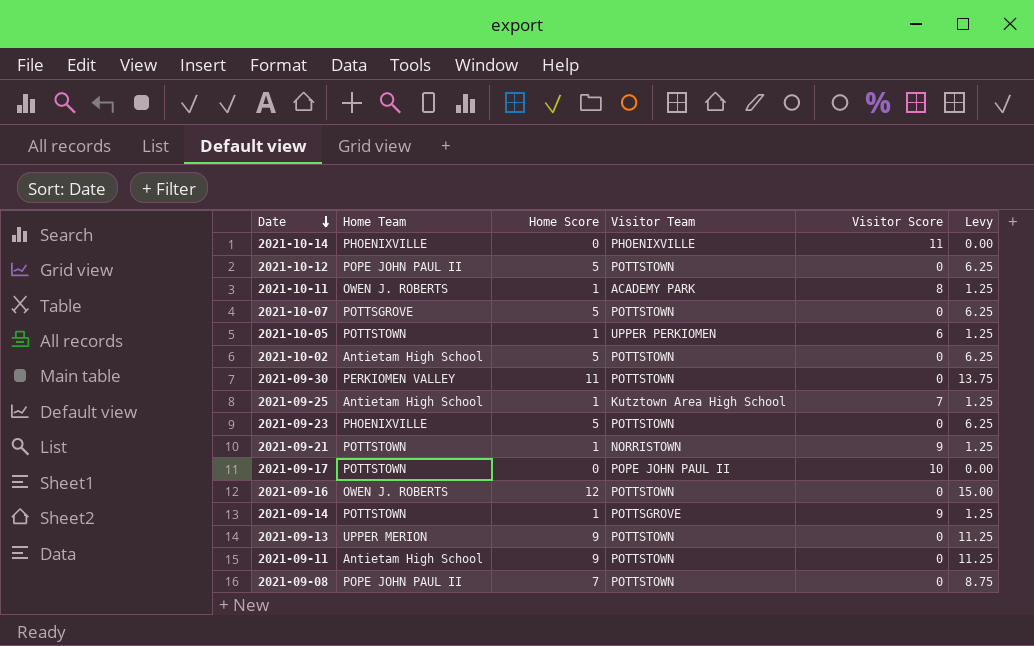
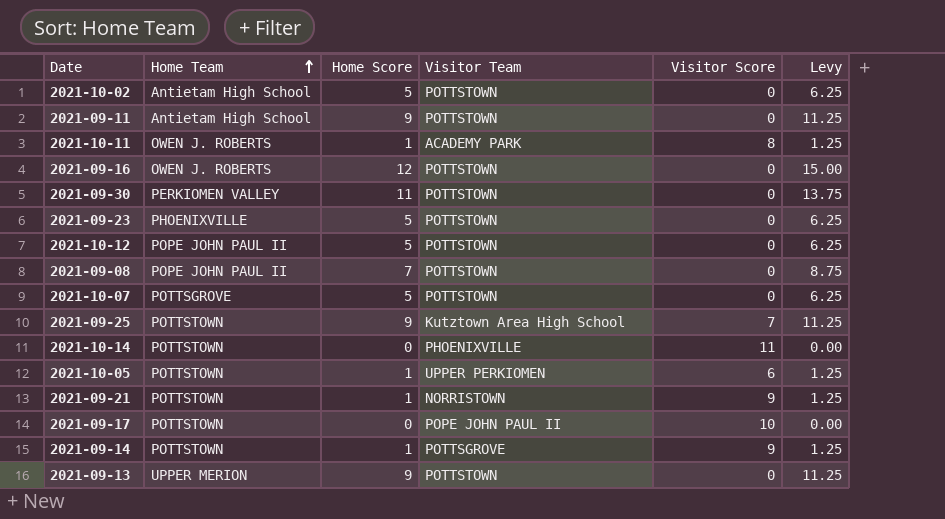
row order: Date descending -> Home Team ascending
2021-09-25 | Home Team: Antietam High School -> POTTSTOWN
2021-09-25 | Home Score: 1 -> 9
2021-09-25 | Levy: 1.25 -> 11.25
2021-10-14 | Home Team: PHOENIXVILLE -> POTTSTOWN

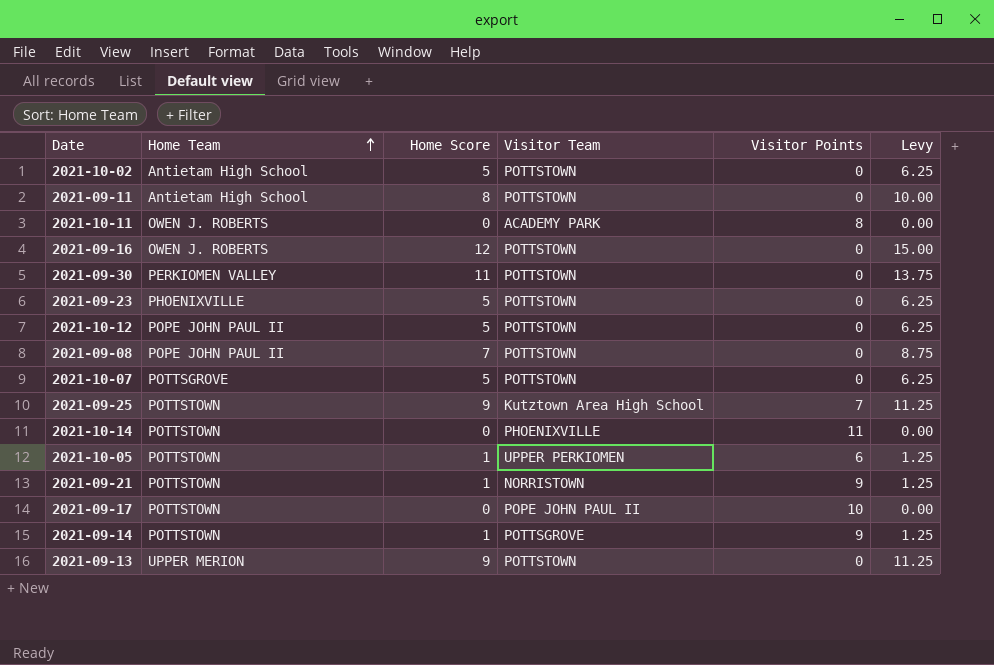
column name: Visitor Score -> Visitor Points
2021-09-11 | Home Score: 9 -> 8
2021-09-11 | Levy: 11.25 -> 10.00
2021-10-11 | Home Score: 1 -> 0
2021-10-11 | Levy: 1.25 -> 0.00

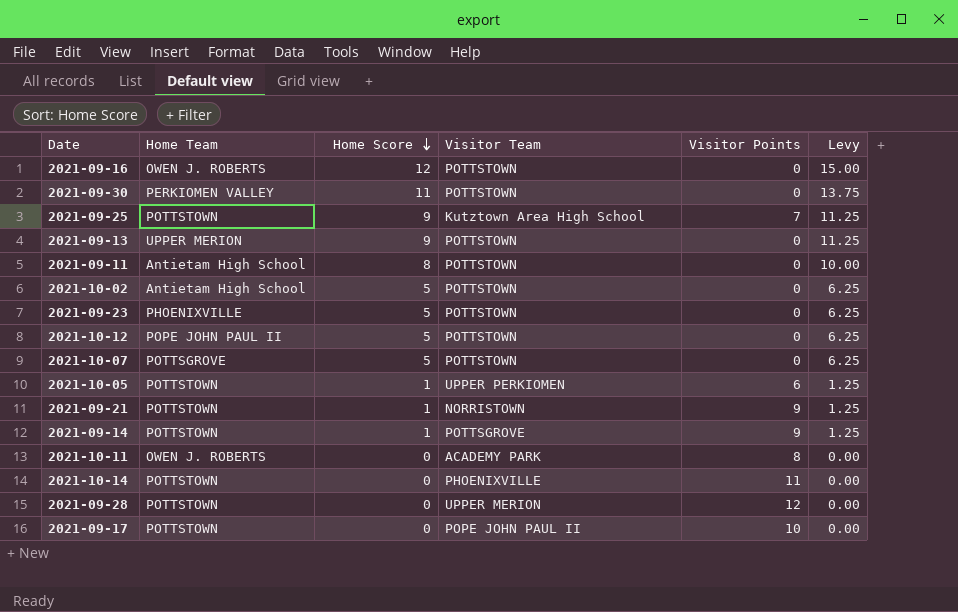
row order: Home Team ascending -> Home Score descending
row 2021-09-08: POPE JOHN PAUL II | 7 | POTTSTOWN | 0 | 8.75 -> none
row 2021-09-28: none -> POTTSTOWN | 0 | UPPER MERION | 12 | 0.00

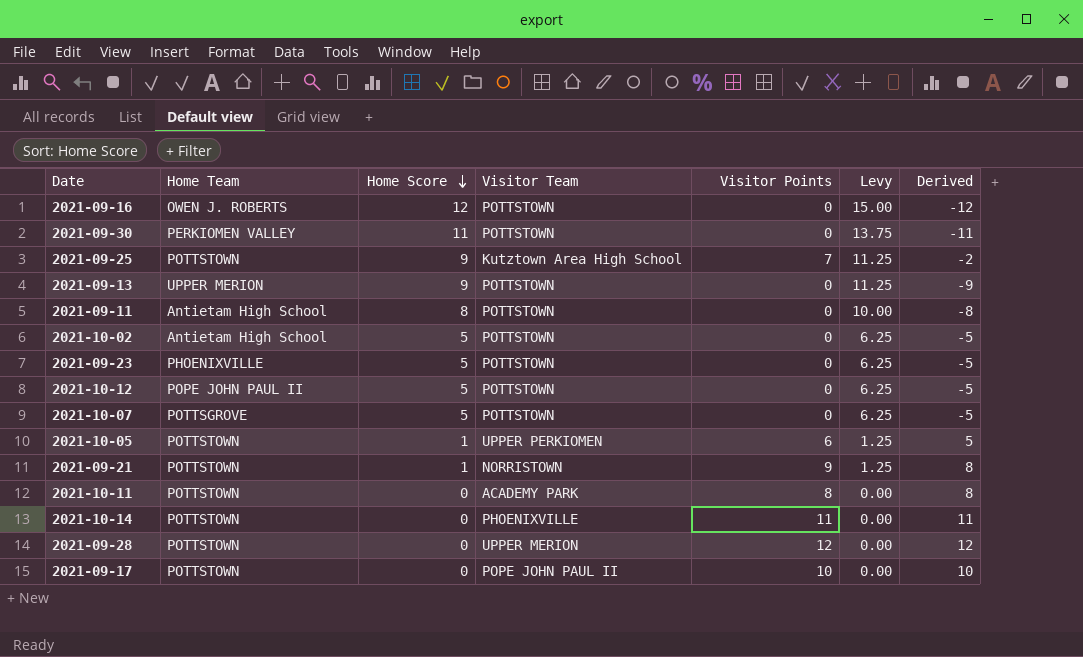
column Derived | formula: none -> [Visitor Points] - [Home Score]
row 2021-09-14: POTTSTOWN | 1 | POTTSGROVE | 9 | 1.25 -> none
2021-10-11 | Home Team: OWEN J. ROBERTS -> POTTSTOWN

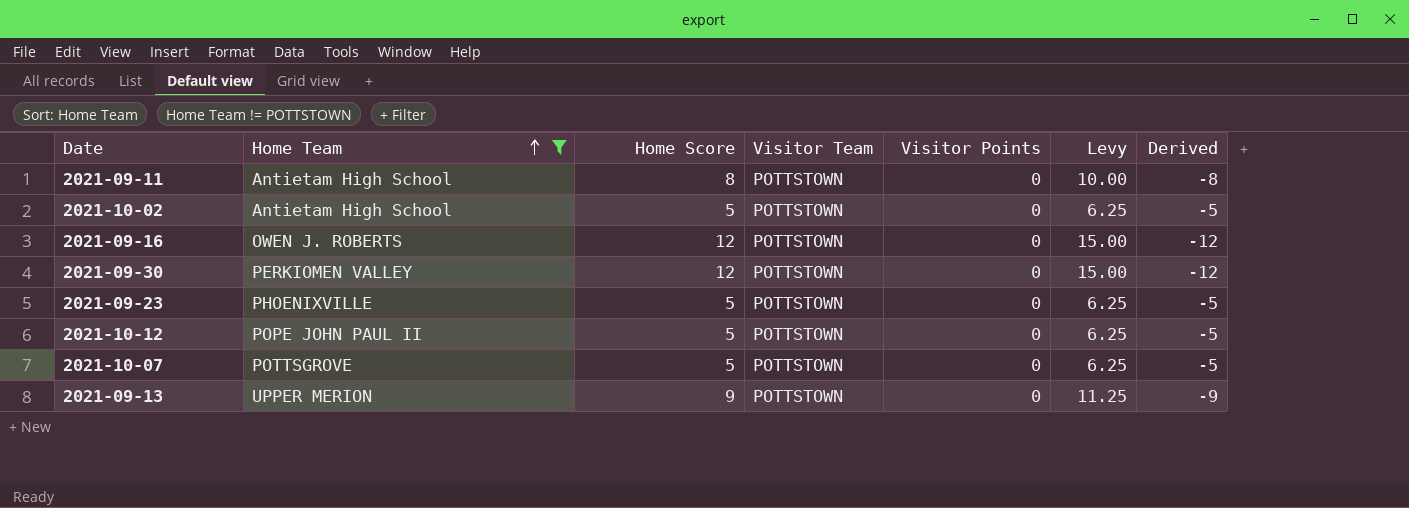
filter: none -> Home Team != POTTSTOWN
row order: Home Score descending -> Home Team ascending
2021-09-30 | Home Score: 11 -> 12
2021-09-30 | Levy: 13.75 -> 15.00
2021-09-30 | Derived: -11 -> -12

